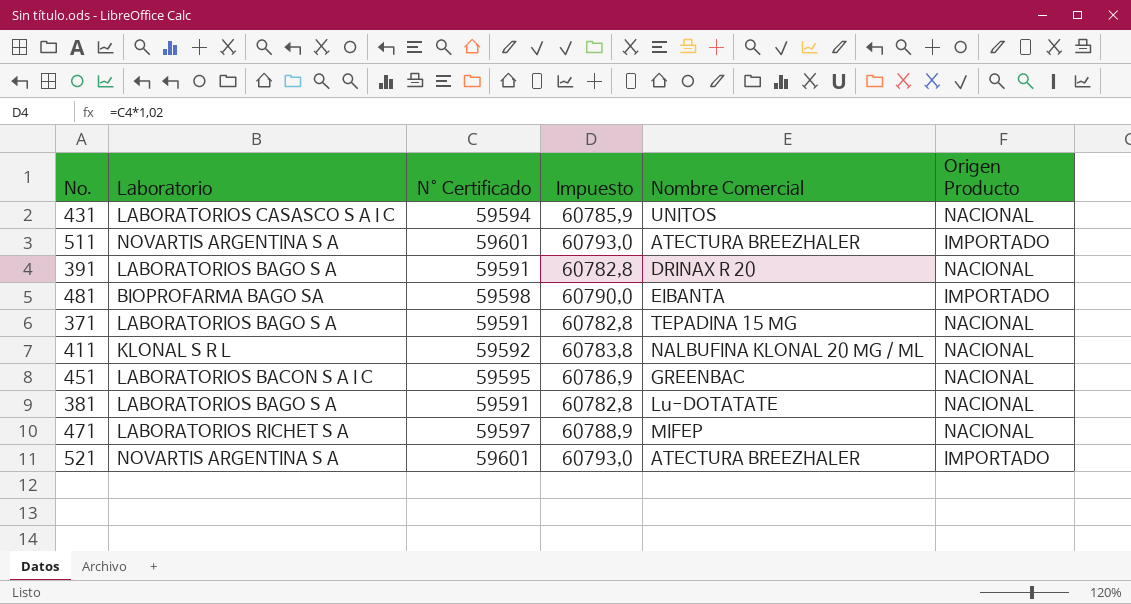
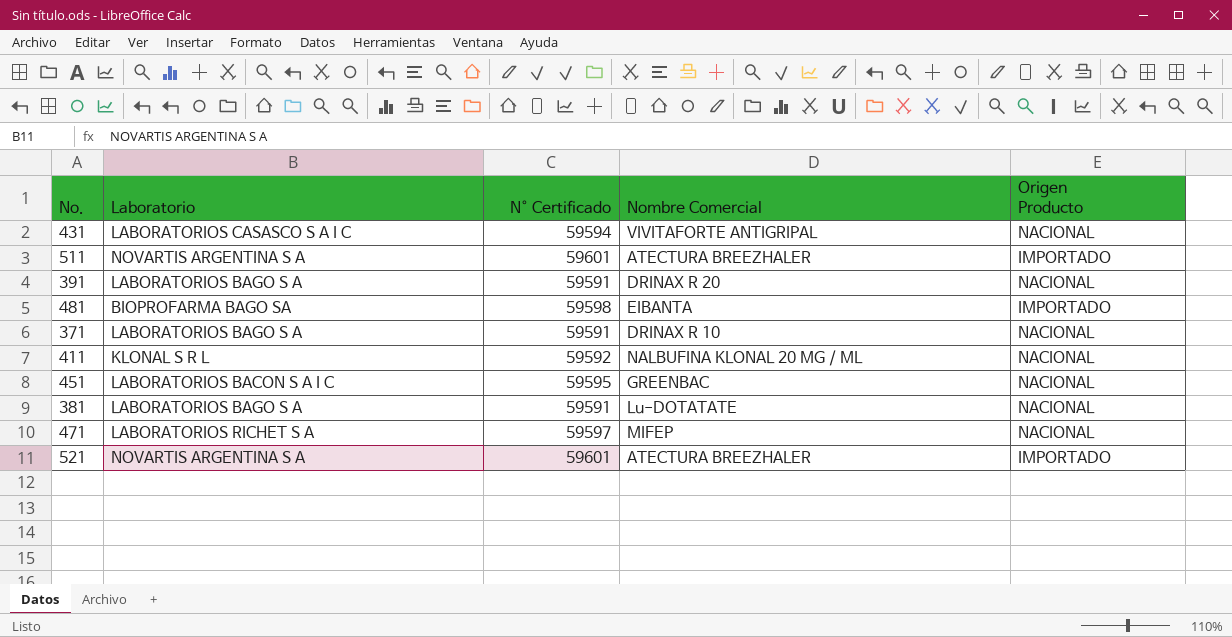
column Impuesto | formula: [N° Certificado] * 1,02 -> none
431 | Nombre Comercial: UNITOS -> VIVITAFORTE ANTIGRIPAL
371 | Nombre Comercial: TEPADINA 15 MG -> DRINAX R 10

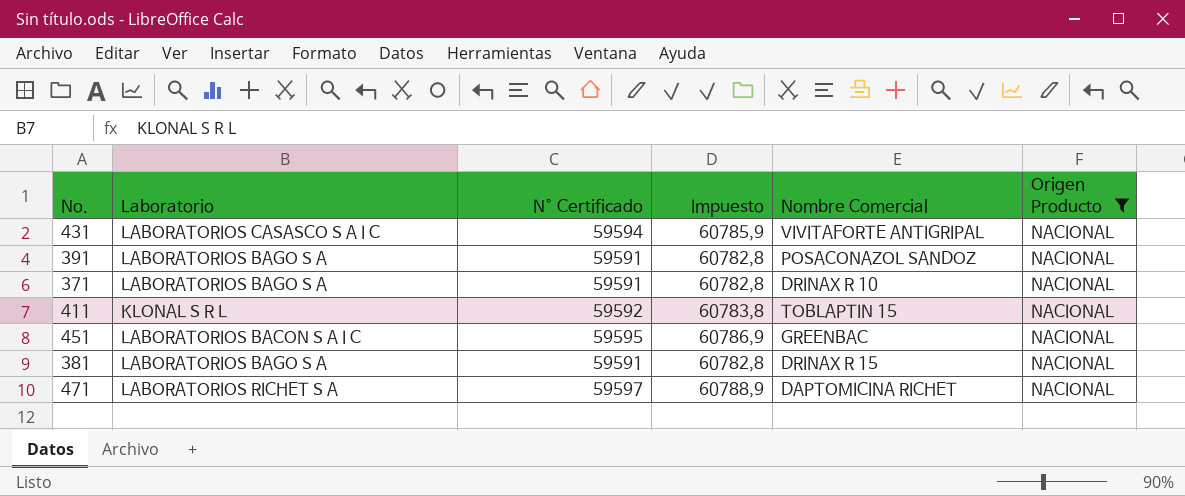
filter: none -> Origen Producto = NACIONAL
column Impuesto | formula: none -> [N° Certificado] * 1,02
391 | Nombre Comercial: DRINAX R 20 -> POSACONAZOL SANDOZ
411 | Nombre Comercial: NALBUFINA KLONAL 20 MG / ML -> TOBLAPTIN 15
381 | Nombre Comercial: Lu-DOTATATE -> DRINAX R 15
471 | Nombre Comercial: MIFEP -> DAPTOMICINA RICHET

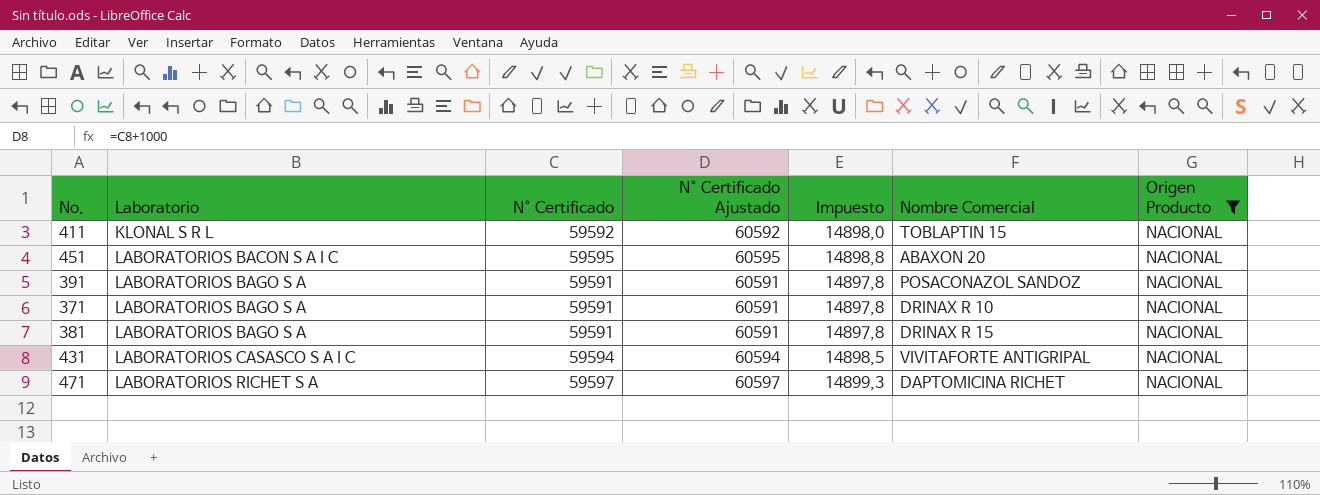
row order: none -> Laboratorio ascending
column N° Certificado Ajustado | formula: none -> [N° Certificado] + 1000
column Impuesto | formula: [N° Certificado] * 1,02 -> [N° Certificado] * 0,25
451 | Nombre Comercial: GREENBAC -> ABAXON 20

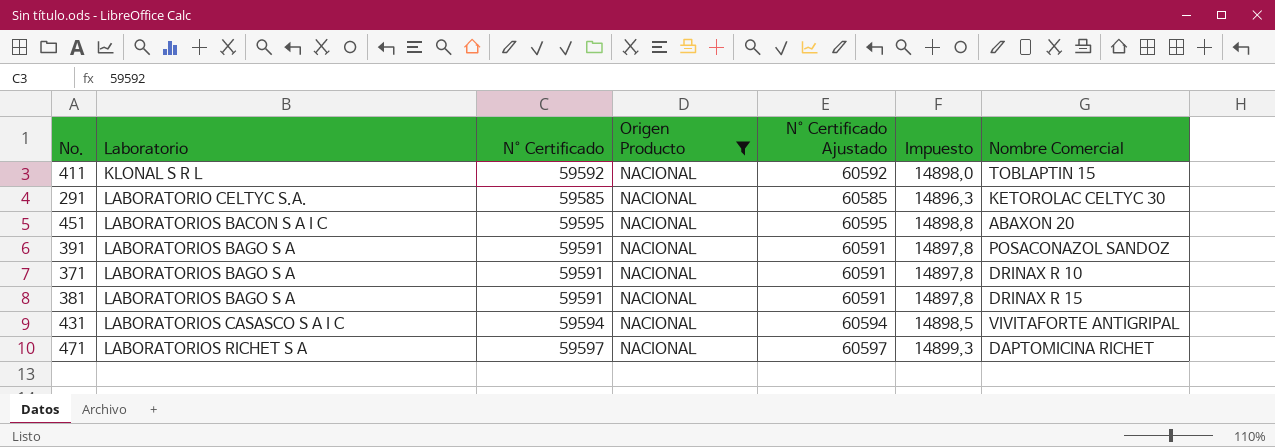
column Origen Producto | position: 7 -> 4
row 291: none -> LABORATORIO CELTYC S.A. | 59585 | NACIONAL | 60585 | 14896,3 | KETOROLAC CELTYC 30

